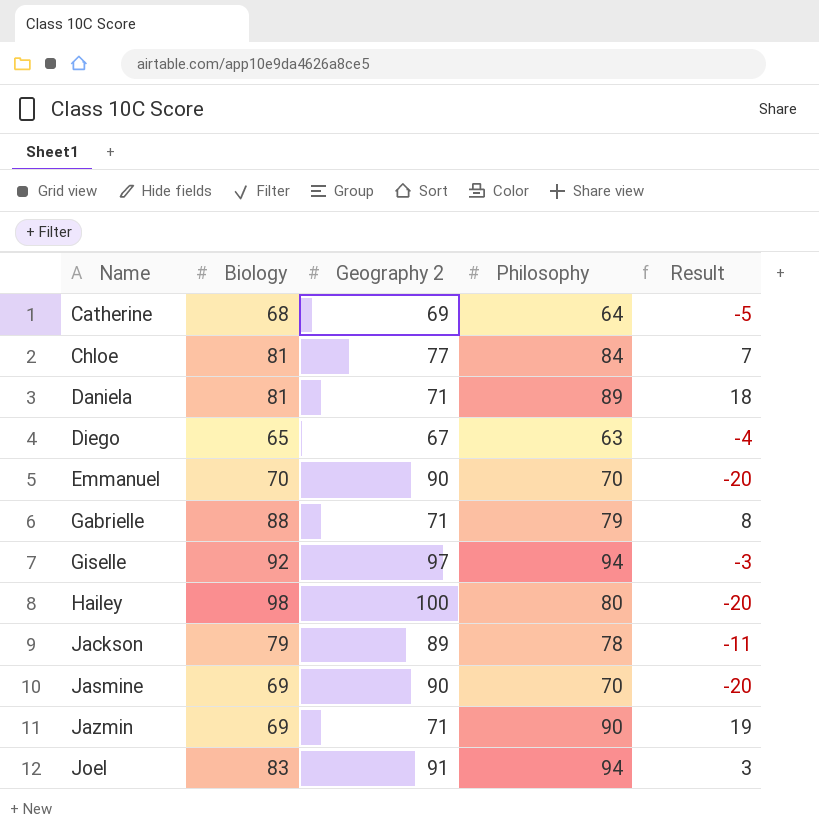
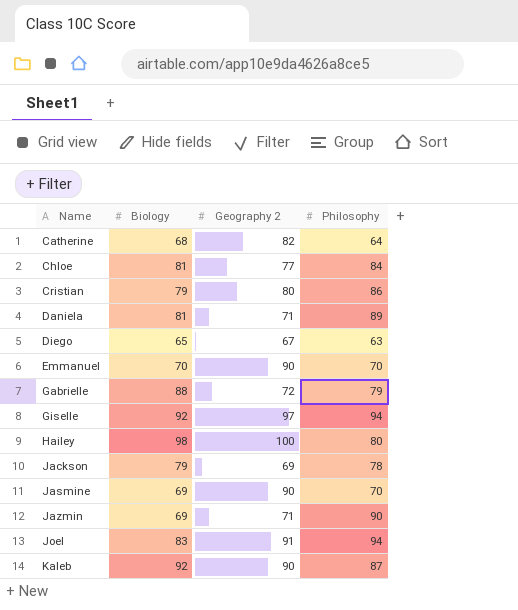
column Result | formula: [Philosophy] - [Geography 2] -> none
Catherine | Geography 2: 69 -> 82
row Cristian: none -> 79 | 80 | 86
Gabrielle | Geography 2: 71 -> 72
Jackson | Geography 2: 89 -> 69
row Kaleb: none -> 92 | 90 | 87

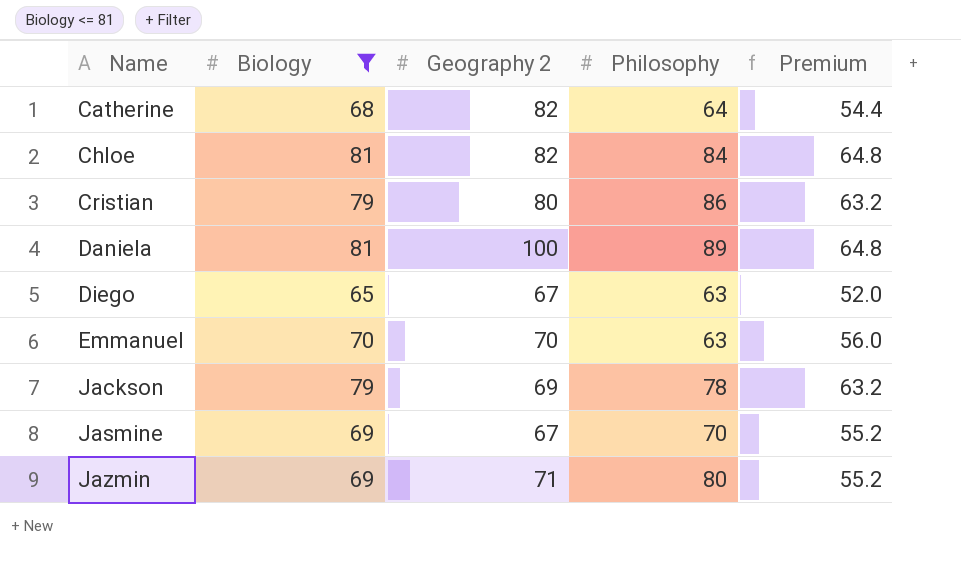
filter: none -> Biology <= 81
column Premium | formula: none -> [Biology] * 0.8
Chloe | Geography 2: 77 -> 82
Daniela | Geography 2: 71 -> 100
Emmanuel | Geography 2: 90 -> 70
Emmanuel | Philosophy: 70 -> 63
Jasmine | Geography 2: 90 -> 67
Jazmin | Philosophy: 90 -> 80

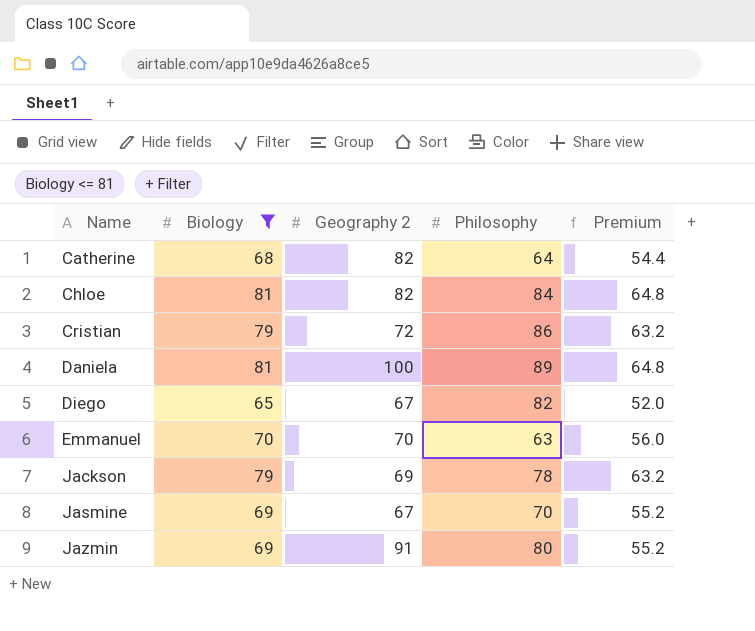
Cristian | Geography 2: 80 -> 72
Diego | Philosophy: 63 -> 82
Jazmin | Geography 2: 71 -> 91

